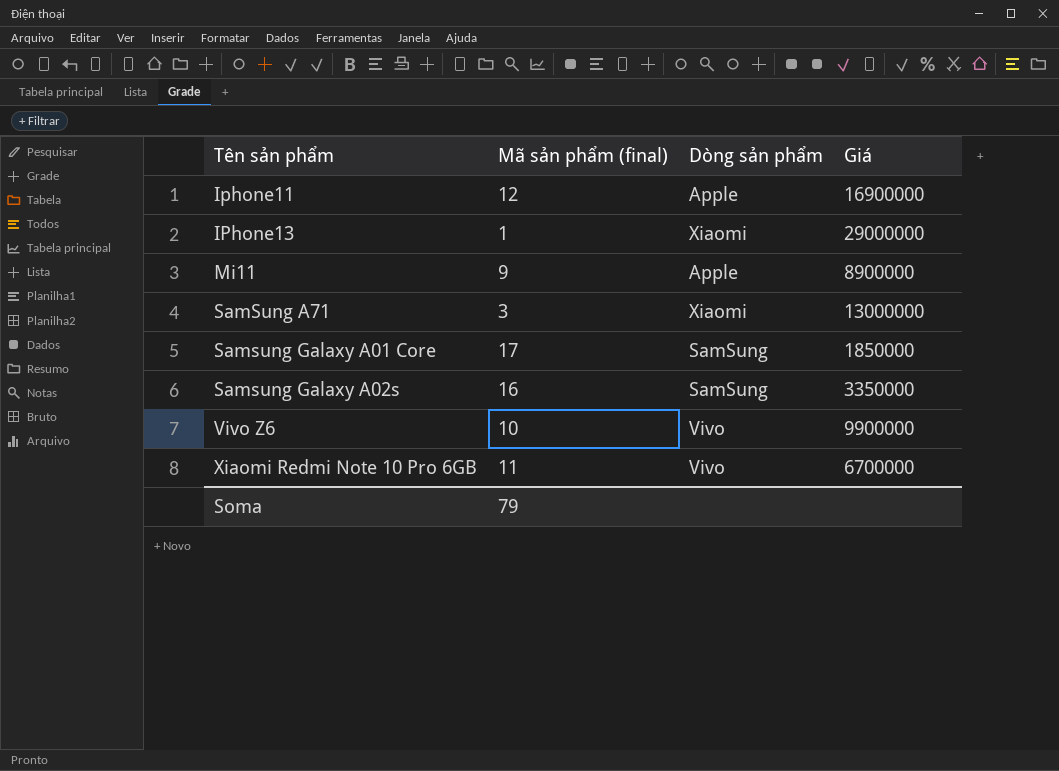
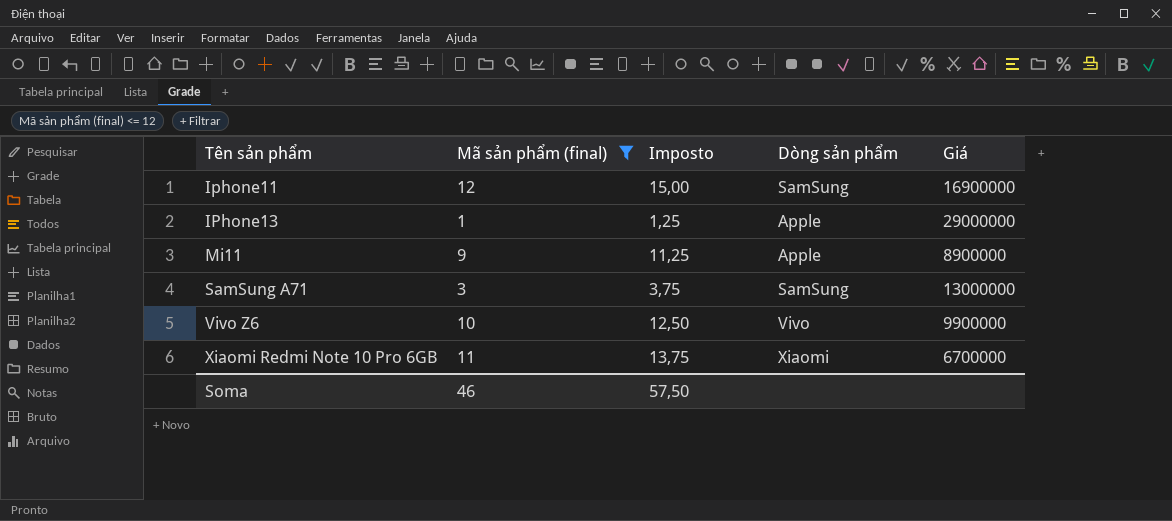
filter: none -> Mã sản phẩm (final) <= 12
column Imposto | formula: none -> [Mã sản phẩm (final)] * 1,25
Iphone11 | Dòng sản phẩm: Apple -> SamSung
IPhone13 | Dòng sản phẩm: Xiaomi -> Apple
SamSung A71 | Dòng sản phẩm: Xiaomi -> SamSung
Xiaomi Redmi Note 10 Pro 6GB | Dòng sản phẩm: Vivo -> Xiaomi
Soma | Mã sản phẩm (final): 79 -> 46

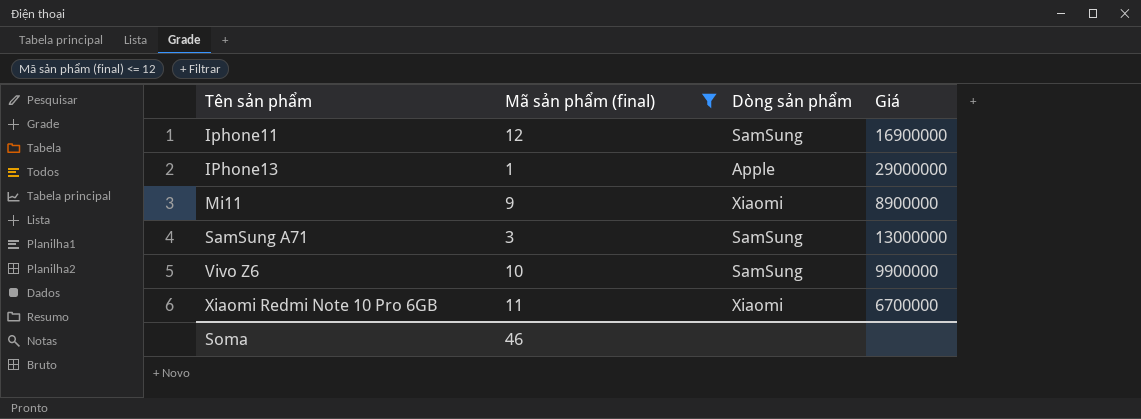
column Imposto | formula: [Mã sản phẩm (final)] * 1,25 -> none
Mi11 | Dòng sản phẩm: Apple -> Xiaomi
Vivo Z6 | Dòng sản phẩm: Vivo -> SamSung

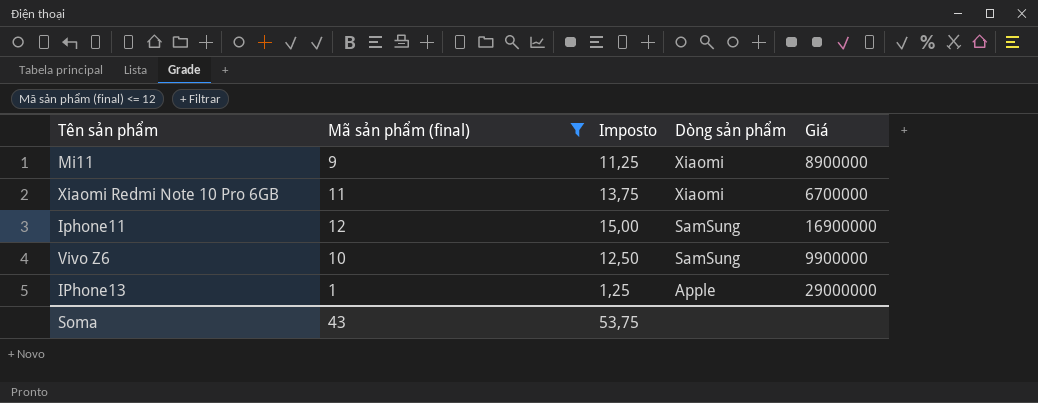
row order: Tên sản phẩm ascending -> Dòng sản phẩm descending
column Imposto | formula: none -> [Mã sản phẩm (final)] * 1,25
row SamSung A71: 3 | SamSung | 13000000 -> none
Soma | Mã sản phẩm (final): 46 -> 43

